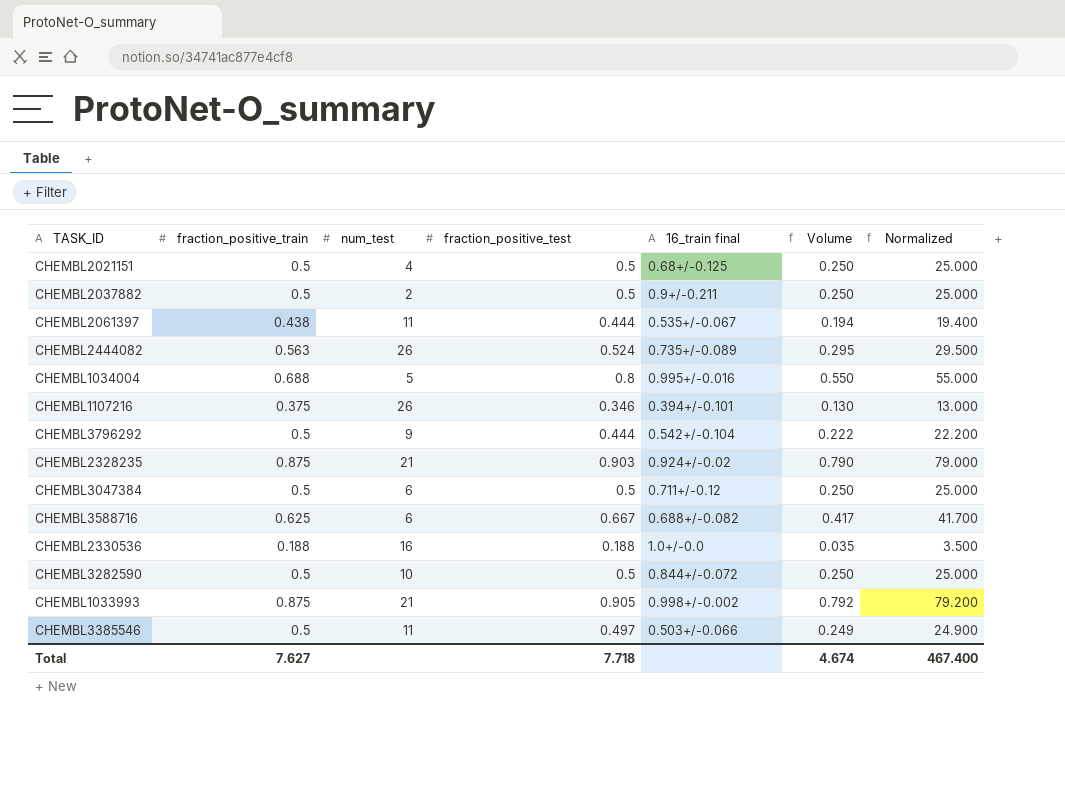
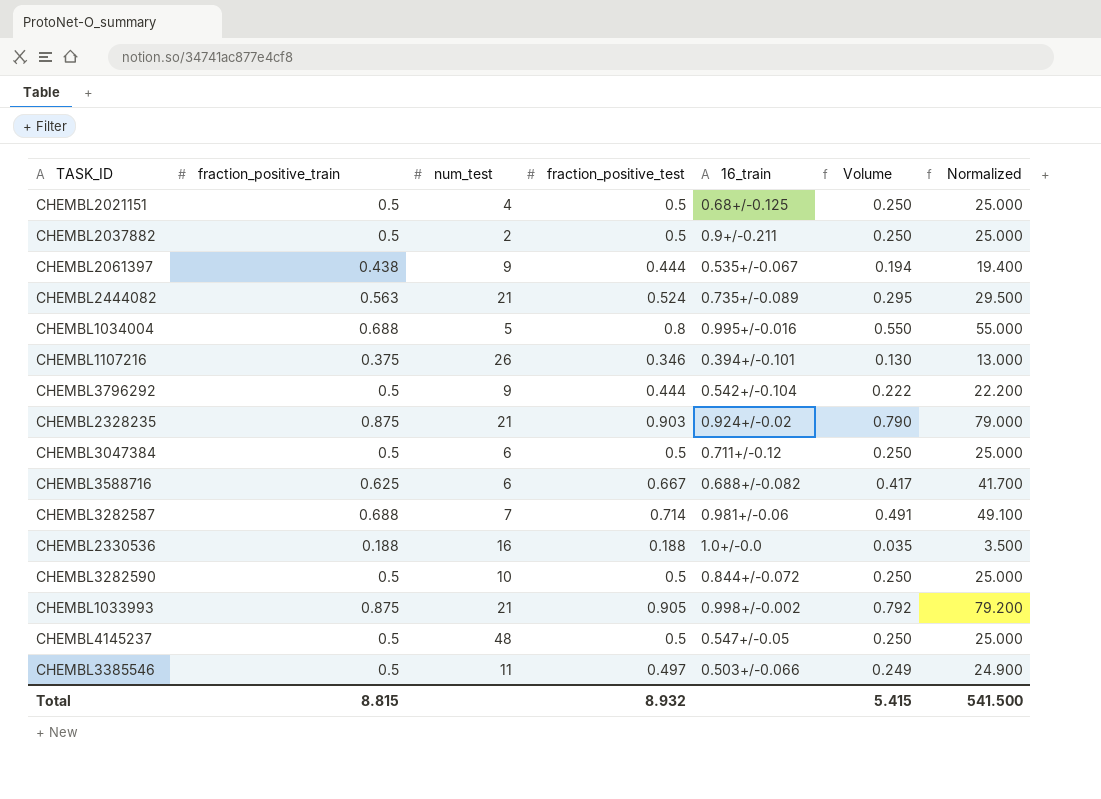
column name: 16_train final -> 16_train
CHEMBL2061397 | num_test: 11 -> 9
CHEMBL2444082 | num_test: 26 -> 21
row CHEMBL3282587: none -> 0.688 | 7 | 0.714 | 0.981+/-0.06 | 0.491 | 49.100
row CHEMBL4145237: none -> 0.5 | 48 | 0.5 | 0.547+/-0.05 | 0.250 | 25.000
Total | fraction_positive_train: 7.627 -> 8.815
Total | fraction_positive_test: 7.718 -> 8.932
Total | Volume: 4.674 -> 5.415
Total | Normalized: 467.400 -> 541.500

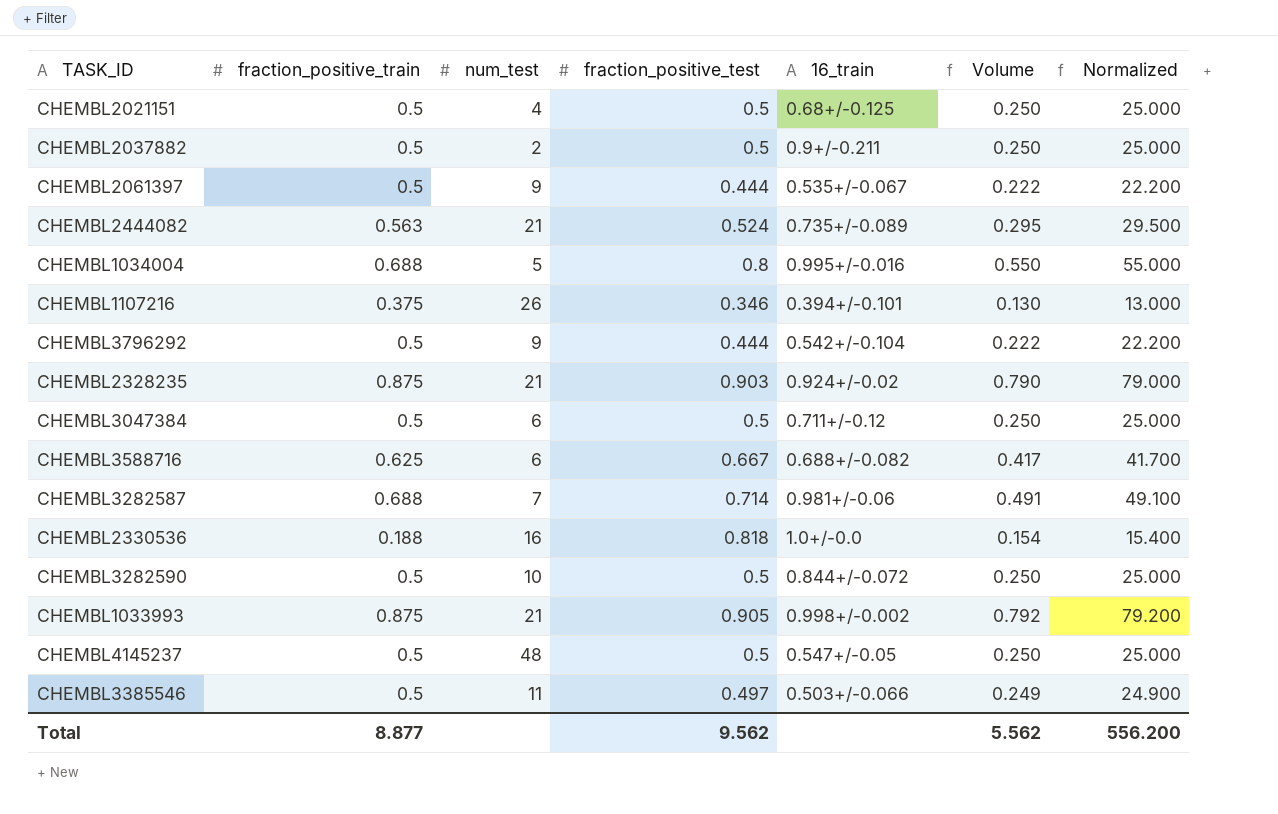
CHEMBL2061397 | fraction_positive_train: 0.438 -> 0.5
CHEMBL2061397 | Volume: 0.194 -> 0.222
CHEMBL2061397 | Normalized: 19.400 -> 22.200
CHEMBL2330536 | fraction_positive_test: 0.188 -> 0.818
CHEMBL2330536 | Volume: 0.035 -> 0.154
CHEMBL2330536 | Normalized: 3.500 -> 15.400
Total | fraction_positive_train: 8.815 -> 8.877
Total | fraction_positive_test: 8.932 -> 9.562
Total | Volume: 5.415 -> 5.562
Total | Normalized: 541.500 -> 556.200

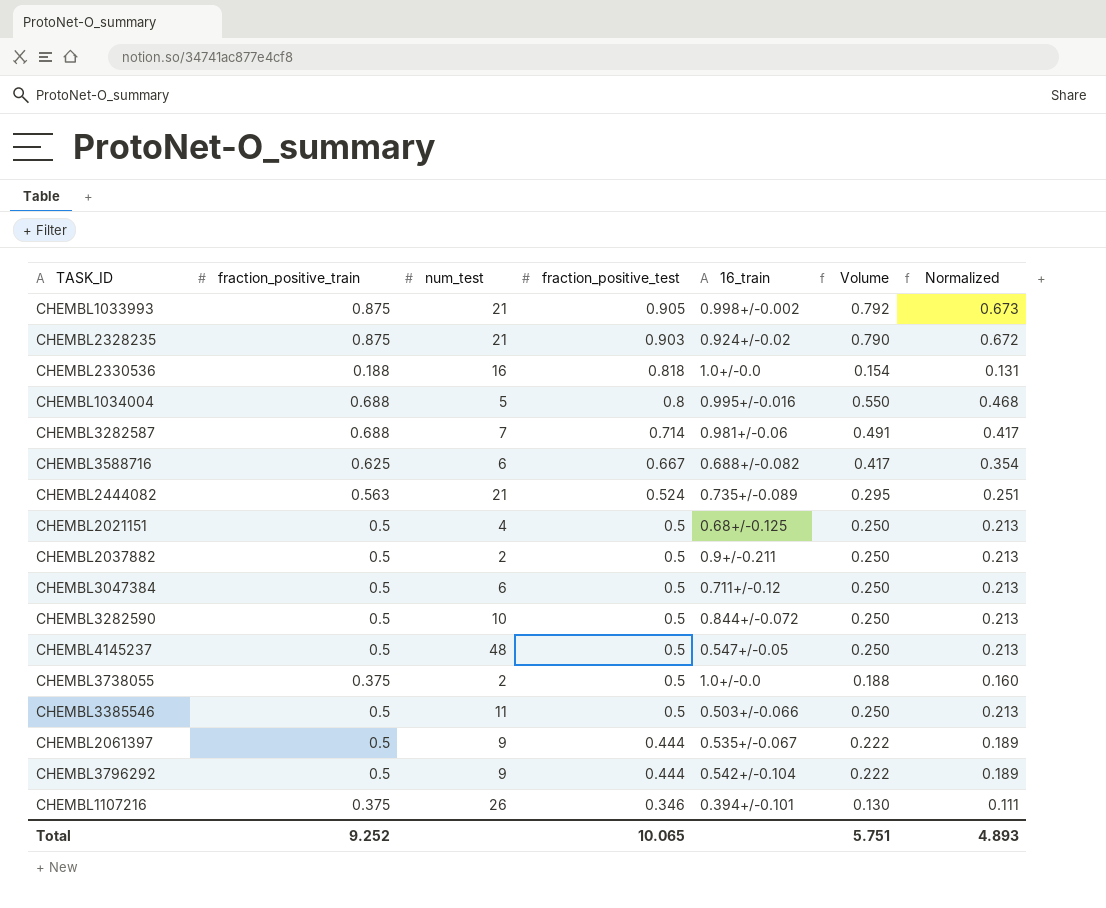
row order: none -> fraction_positive_test descending
column Normalized | formula: [Volume] * 100 -> [Volume] * 0.85
row CHEMBL3738055: none -> 0.375 | 2 | 0.5 | 1.0+/-0.0 | 0.188 | 0.160
CHEMBL3385546 | fraction_positive_test: 0.497 -> 0.5
CHEMBL3385546 | Volume: 0.249 -> 0.250
Total | fraction_positive_train: 8.877 -> 9.252
Total | fraction_positive_test: 9.562 -> 10.065
Total | Volume: 5.562 -> 5.751
Total | Normalized: 556.200 -> 4.893

